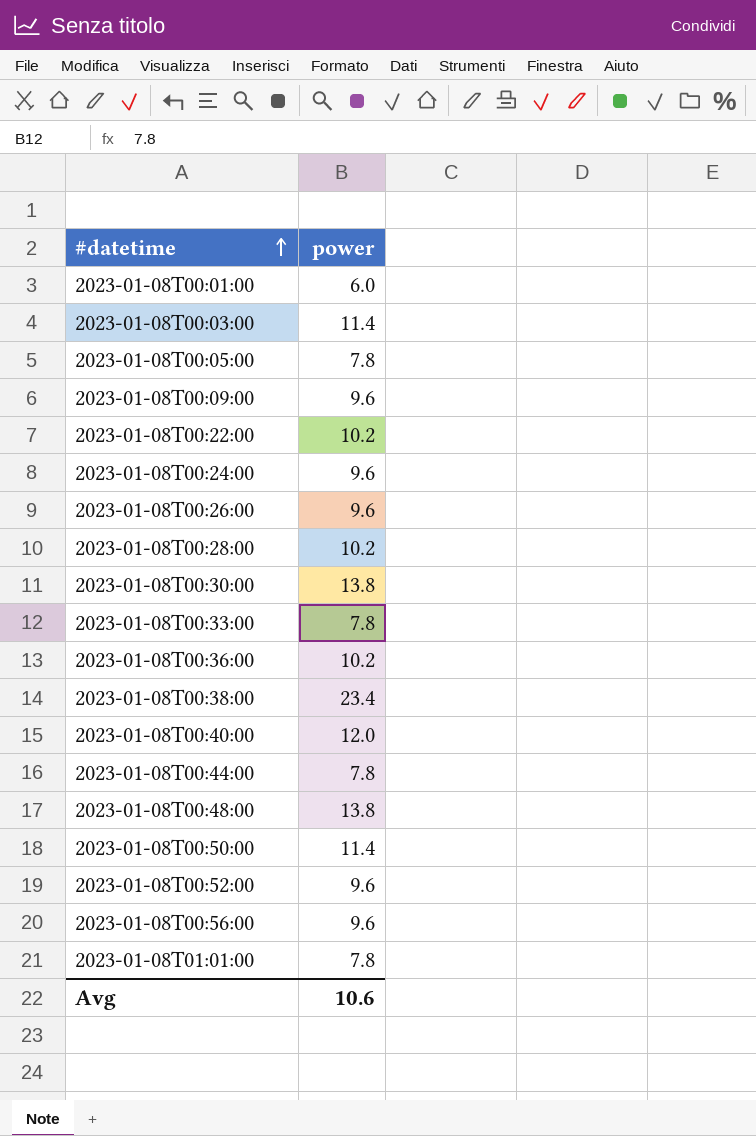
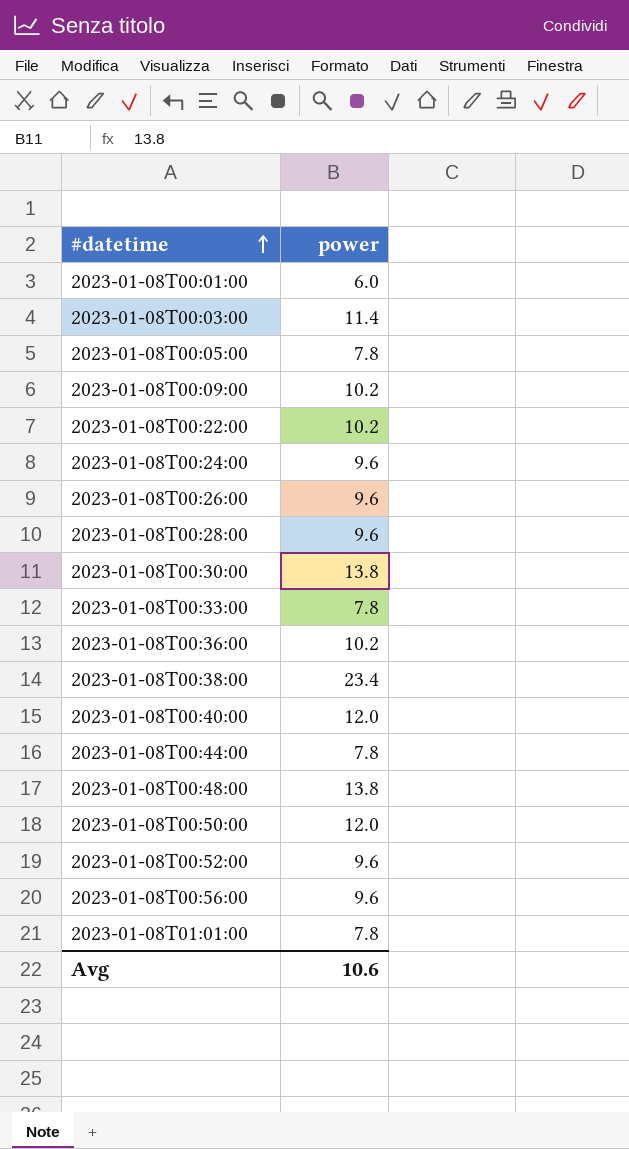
2023-01-08T00:09:00 | power: 9.6 -> 10.2
2023-01-08T00:28:00 | power: 10.2 -> 9.6
2023-01-08T00:50:00 | power: 11.4 -> 12.0

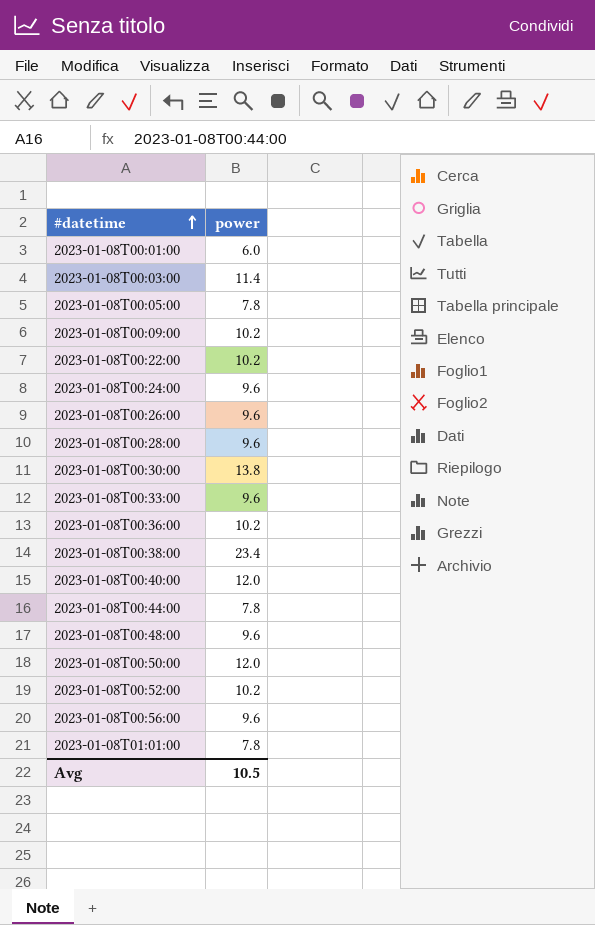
2023-01-08T00:33:00 | power: 7.8 -> 9.6
2023-01-08T00:48:00 | power: 13.8 -> 9.6
2023-01-08T00:52:00 | power: 9.6 -> 10.2
Avg | power: 10.6 -> 10.5

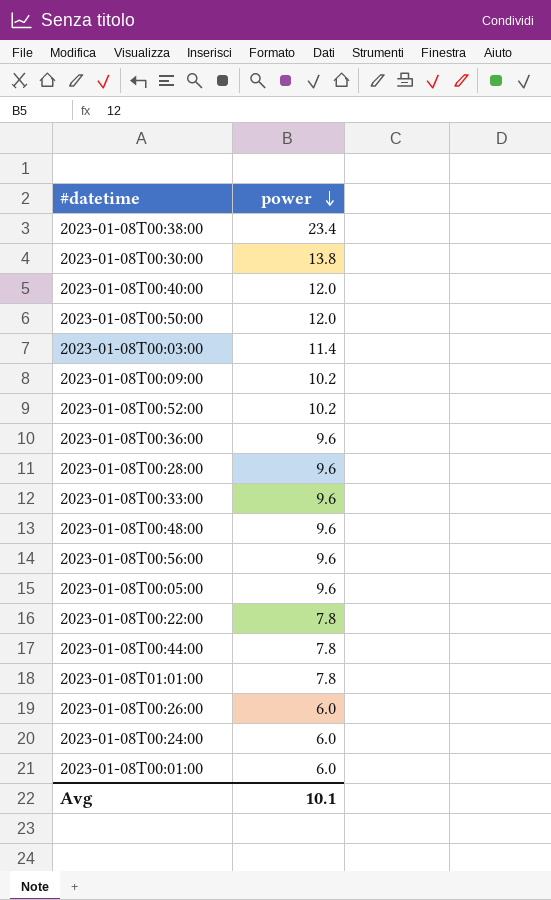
row order: #datetime ascending -> power descending
2023-01-08T00:36:00 | power: 10.2 -> 9.6
2023-01-08T00:05:00 | power: 7.8 -> 9.6
2023-01-08T00:22:00 | power: 10.2 -> 7.8
2023-01-08T00:26:00 | power: 9.6 -> 6.0
2023-01-08T00:24:00 | power: 9.6 -> 6.0
Avg | power: 10.5 -> 10.1

